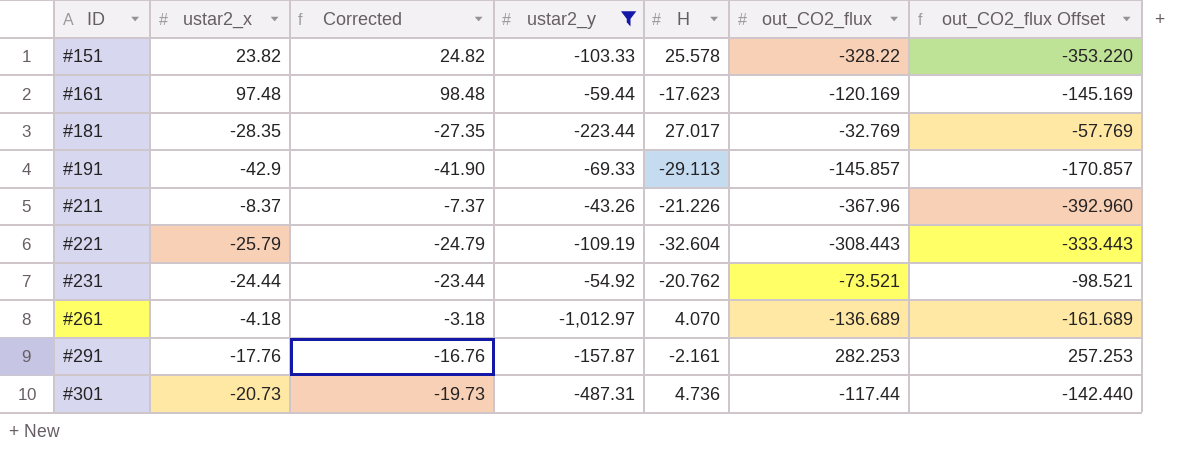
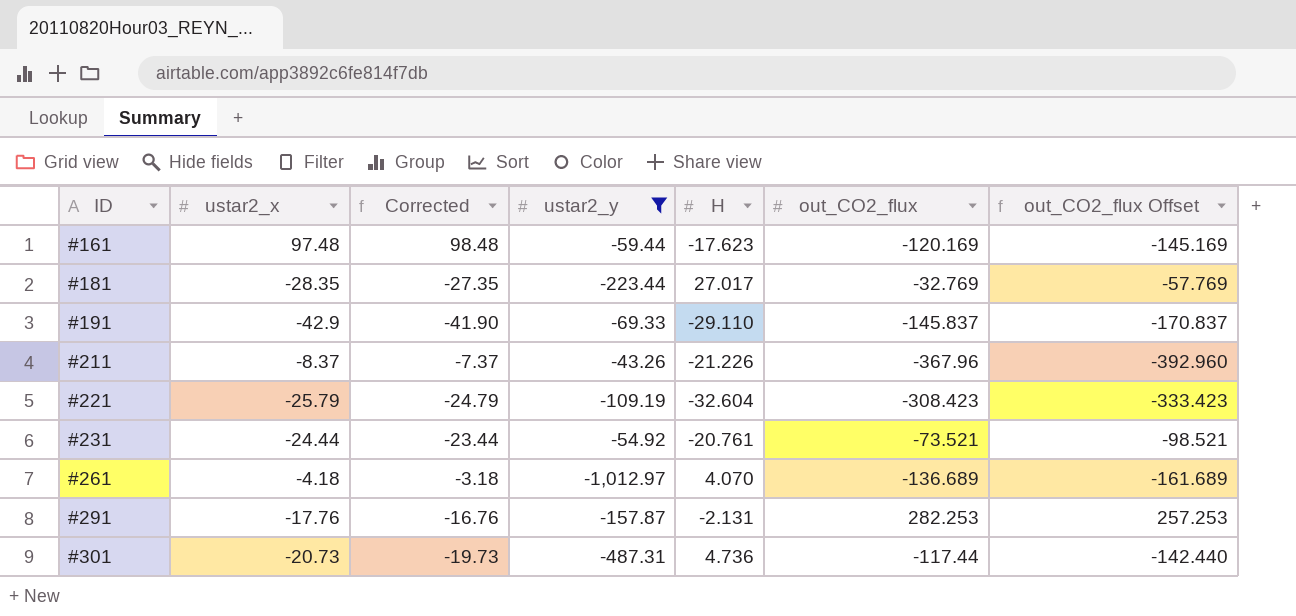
row #151: 23.82 | 24.82 | -103.33 | 25.578 | -328.22 | -353.220 -> none
#191 | H: -29.113 -> -29.110
#191 | out_CO2_flux: -145.857 -> -145.837
#191 | out_CO2_flux Offset: -170.857 -> -170.837
#221 | out_CO2_flux: -308.443 -> -308.423
#221 | out_CO2_flux Offset: -333.443 -> -333.423
#231 | H: -20.762 -> -20.761
#291 | H: -2.161 -> -2.131

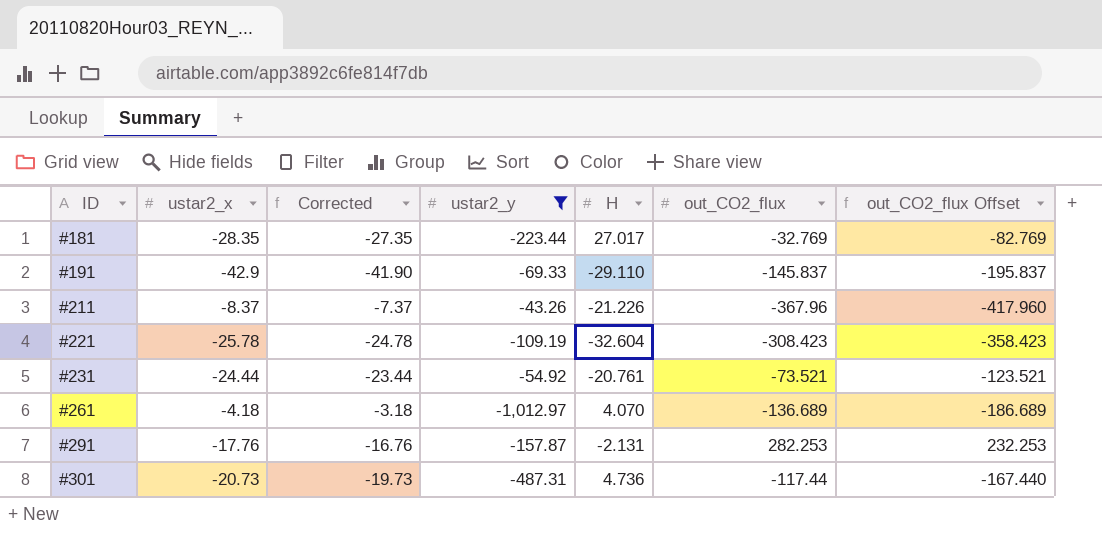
column out_CO2_flux Offset | formula: [out_CO2_flux] - 25 -> [out_CO2_flux] - 50
row #161: 97.48 | 98.48 | -59.44 | -17.623 | -120.169 | -145.169 -> none
#221 | ustar2_x: -25.79 -> -25.78
#221 | Corrected: -24.79 -> -24.78

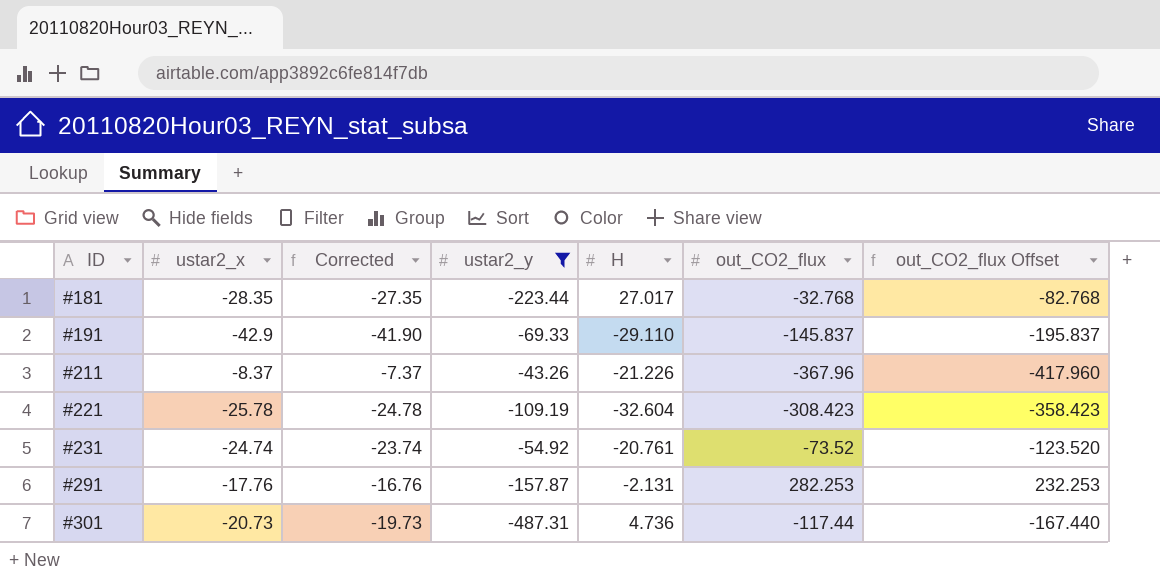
row #261: -4.18 | -3.18 | -1,012.97 | 4.070 | -136.689 | -186.689 -> none
#181 | out_CO2_flux: -32.769 -> -32.768
#181 | out_CO2_flux Offset: -82.769 -> -82.768
#231 | ustar2_x: -24.44 -> -24.74
#231 | Corrected: -23.44 -> -23.74
#231 | out_CO2_flux: -73.521 -> -73.52
#231 | out_CO2_flux Offset: -123.521 -> -123.520

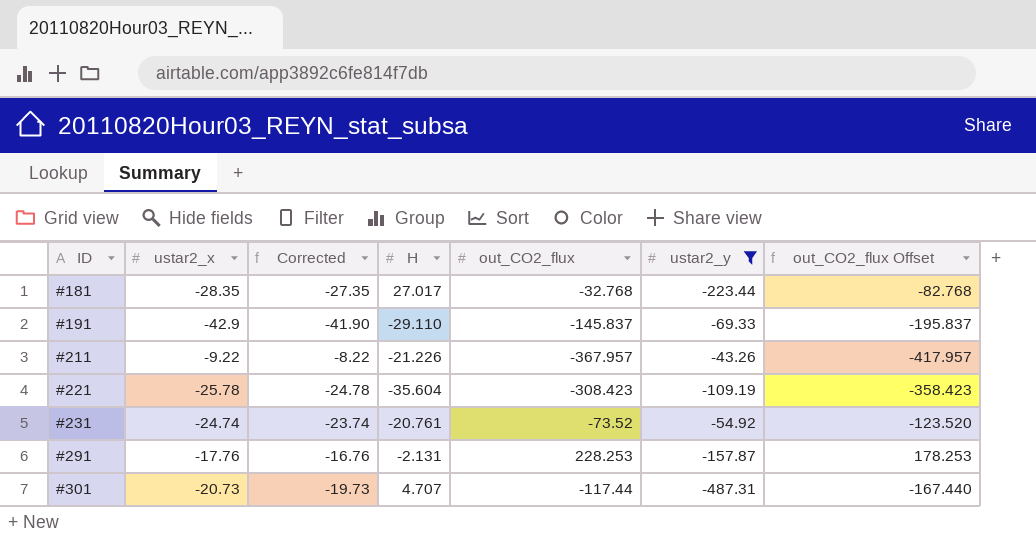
column ustar2_y | position: 4 -> 6
#211 | ustar2_x: -8.37 -> -9.22
#211 | Corrected: -7.37 -> -8.22
#211 | out_CO2_flux: -367.96 -> -367.957
#211 | out_CO2_flux Offset: -417.960 -> -417.957
#221 | H: -32.604 -> -35.604
#291 | out_CO2_flux: 282.253 -> 228.253
#291 | out_CO2_flux Offset: 232.253 -> 178.253
#301 | H: 4.736 -> 4.707

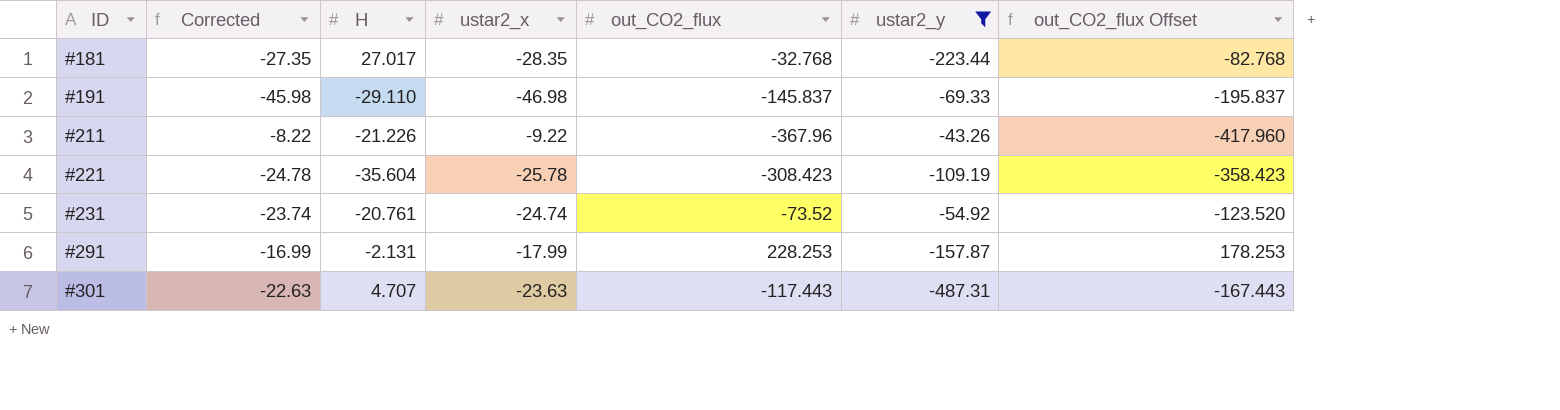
column ustar2_x | position: 2 -> 4
#191 | Corrected: -41.90 -> -45.98
#191 | ustar2_x: -42.9 -> -46.98
#211 | out_CO2_flux: -367.957 -> -367.96
#211 | out_CO2_flux Offset: -417.957 -> -417.960
#291 | Corrected: -16.76 -> -16.99
#291 | ustar2_x: -17.76 -> -17.99
#301 | Corrected: -19.73 -> -22.63
#301 | ustar2_x: -20.73 -> -23.63
#301 | out_CO2_flux: -117.44 -> -117.443
#301 | out_CO2_flux Offset: -167.440 -> -167.443

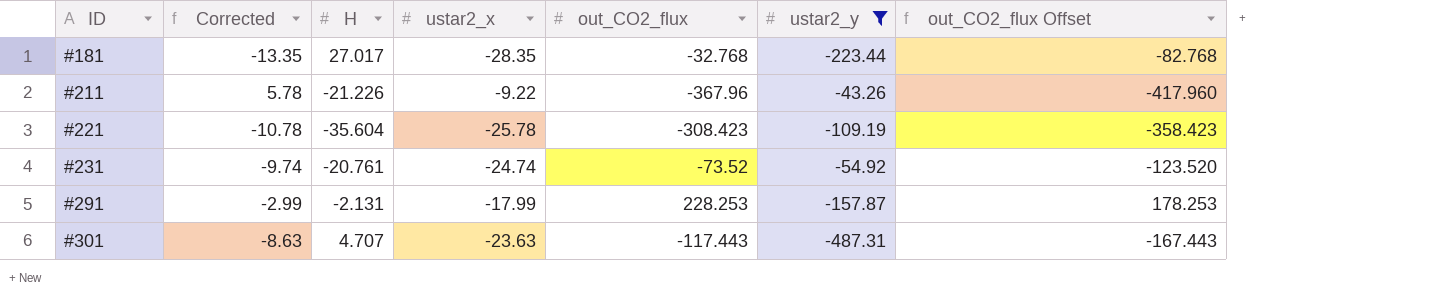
column Corrected | formula: [ustar2_x] + 1 -> [ustar2_x] + 15
row #191: -45.98 | -29.110 | -46.98 | -145.837 | -69.33 | -195.837 -> none

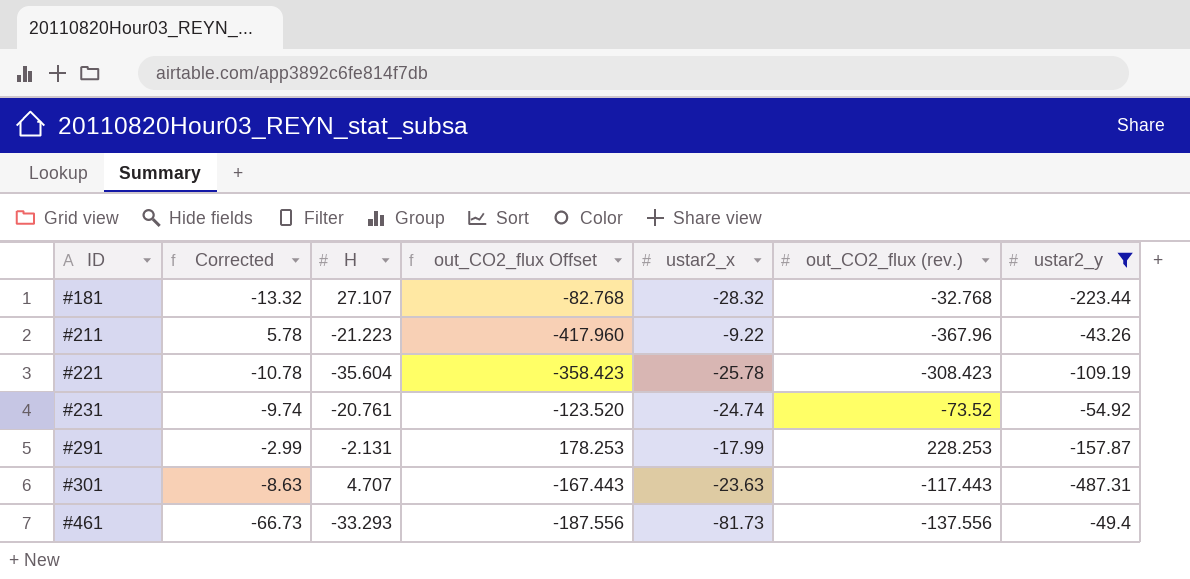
column out_CO2_flux Offset | position: 7 -> 4
column name: out_CO2_flux -> out_CO2_flux (rev.)
#181 | Corrected: -13.35 -> -13.32
#181 | H: 27.017 -> 27.107
#181 | ustar2_x: -28.35 -> -28.32
#211 | H: -21.226 -> -21.223
row #461: none -> -66.73 | -33.293 | -187.556 | -81.73 | -137.556 | -49.4

